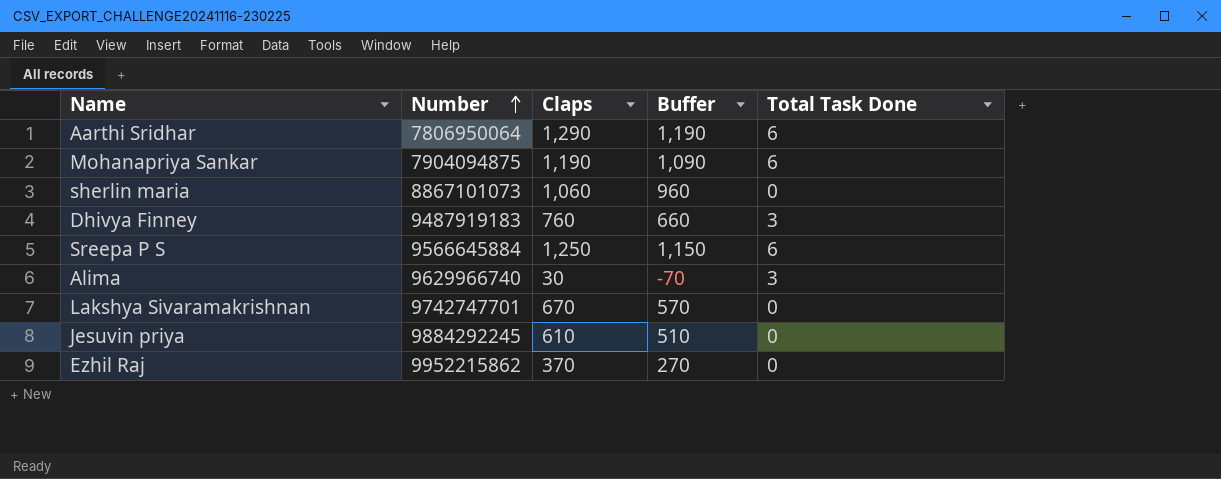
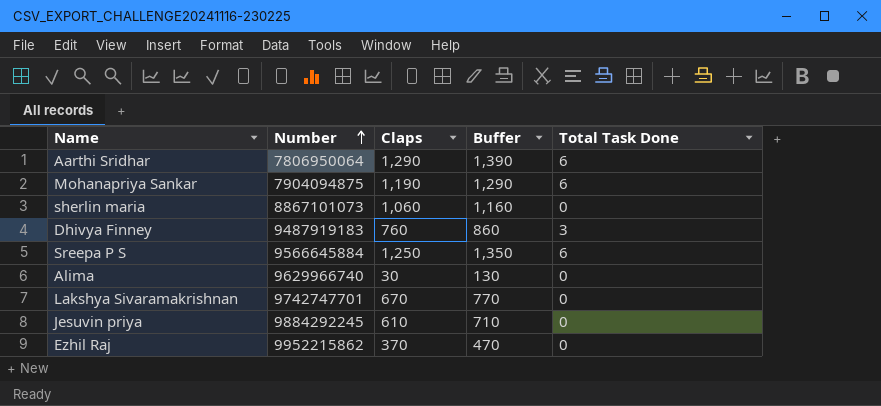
column Buffer | formula: [Claps] - 100 -> [Claps] + 100
Alima | Total Task Done: 3 -> 0

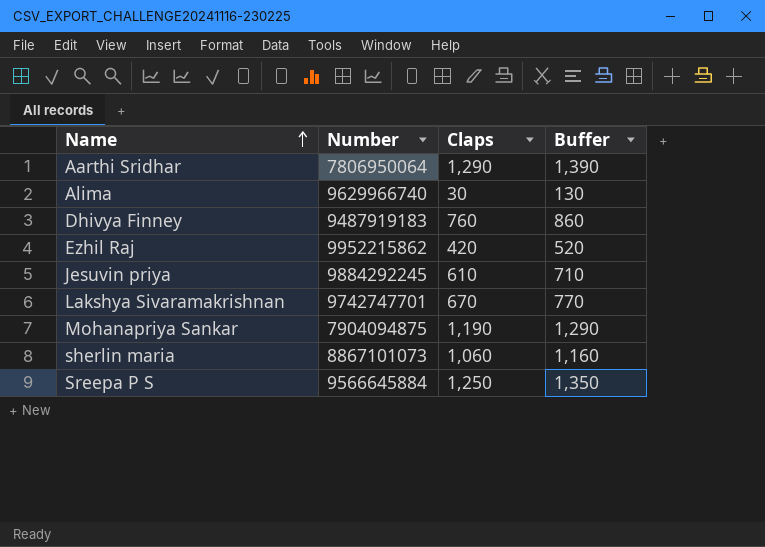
row order: Number ascending -> Name ascending
column Total Task Done | position: 5 -> none
Ezhil Raj | Claps: 370 -> 420
Ezhil Raj | Buffer: 470 -> 520

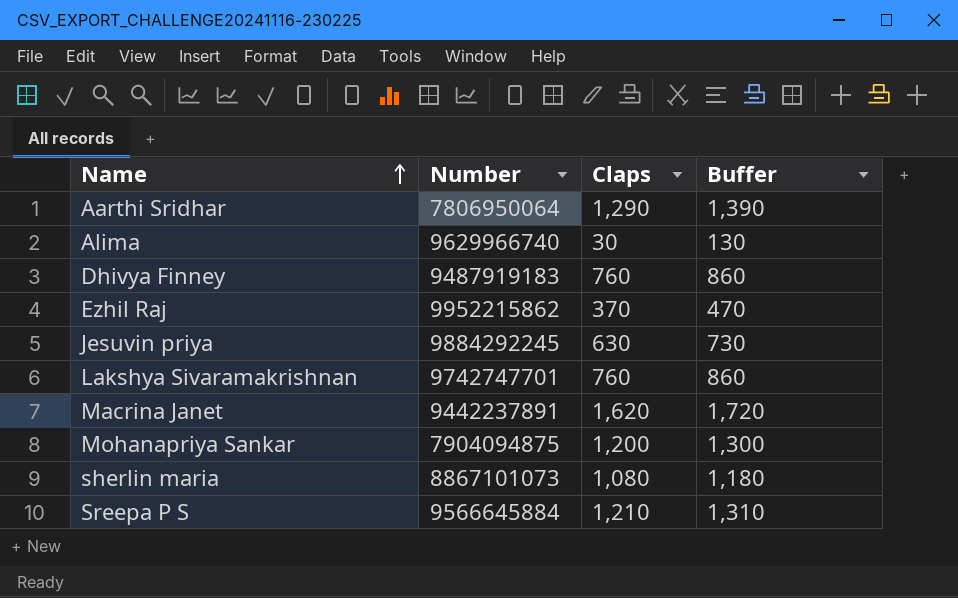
Ezhil Raj | Claps: 420 -> 370
Ezhil Raj | Buffer: 520 -> 470
Jesuvin priya | Claps: 610 -> 630
Jesuvin priya | Buffer: 710 -> 730
Lakshya Sivaramakrishnan | Claps: 670 -> 760
Lakshya Sivaramakrishnan | Buffer: 770 -> 860
row Macrina Janet: none -> 9442237891 | 1,620 | 1,720
Mohanapriya Sankar | Claps: 1,190 -> 1,200
Mohanapriya Sankar | Buffer: 1,290 -> 1,300
sherlin maria | Claps: 1,060 -> 1,080
sherlin maria | Buffer: 1,160 -> 1,180
Sreepa P S | Claps: 1,250 -> 1,210
Sreepa P S | Buffer: 1,350 -> 1,310

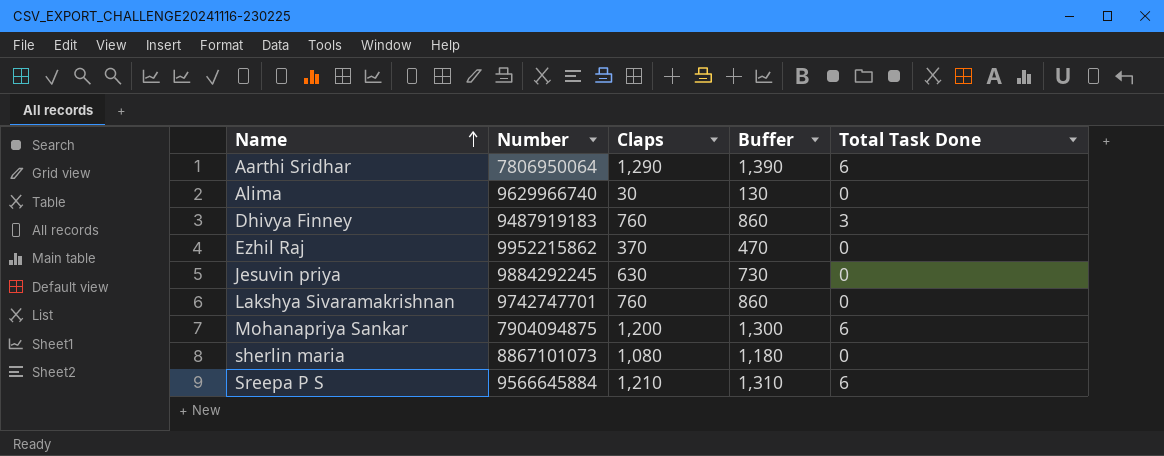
column Total Task Done | position: none -> 5
row Macrina Janet: 9442237891 | 1,620 | 1,720 -> none

